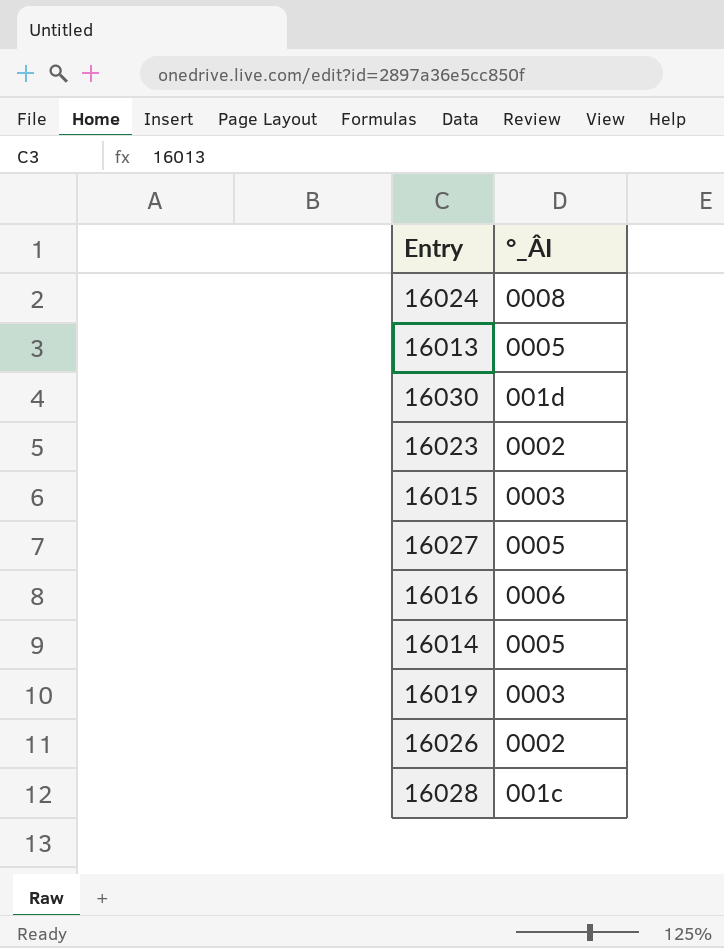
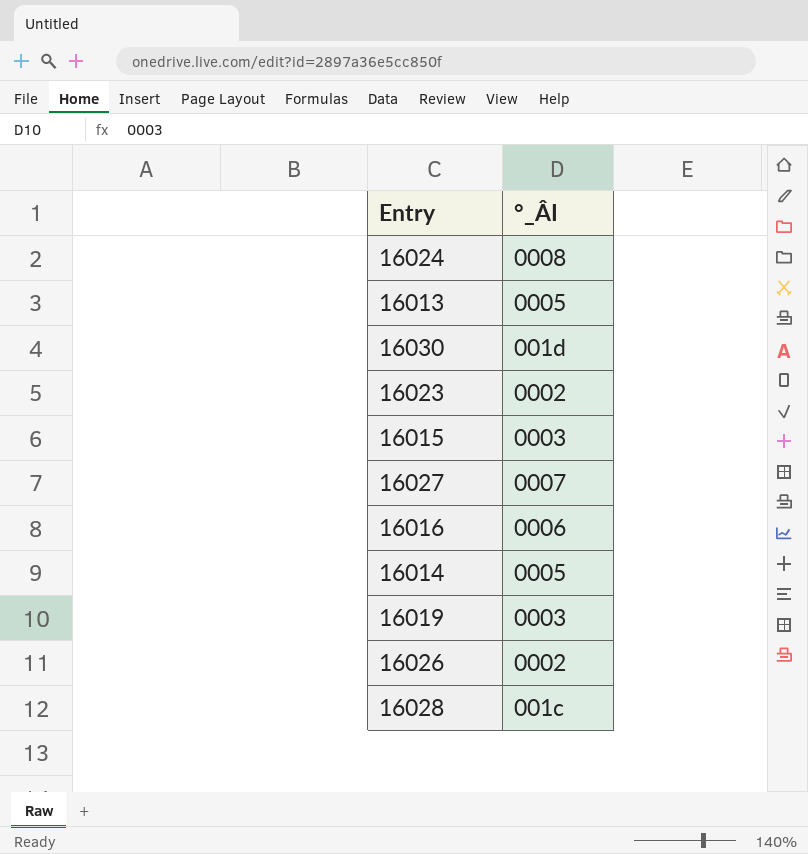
16027 | °_ÂI: 0005 -> 0007

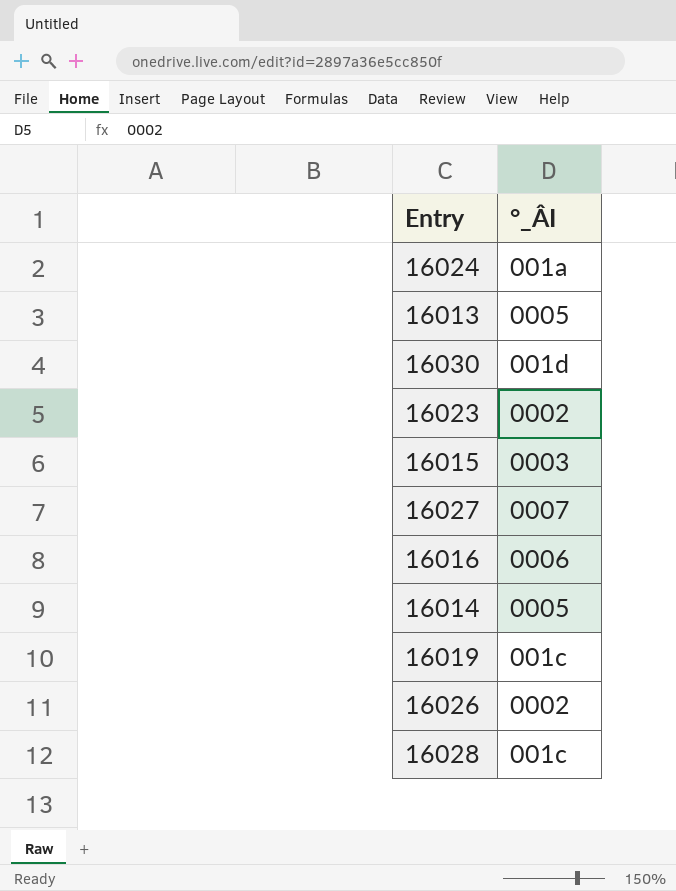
16024 | °_ÂI: 0008 -> 001a
16019 | °_ÂI: 0003 -> 001c

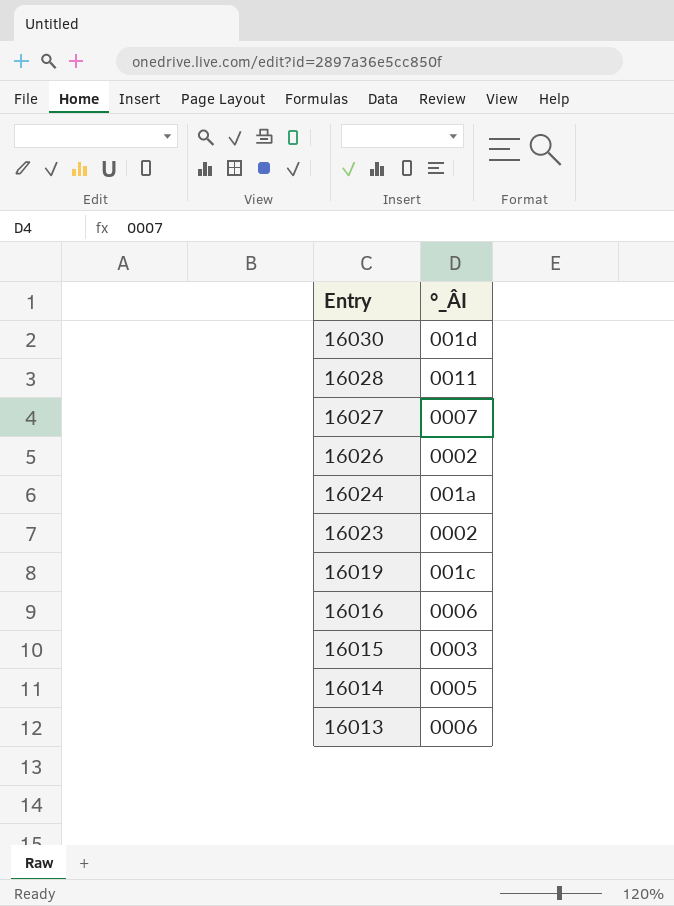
row order: none -> Entry descending
16028 | °_ÂI: 001c -> 0011
16013 | °_ÂI: 0005 -> 0006

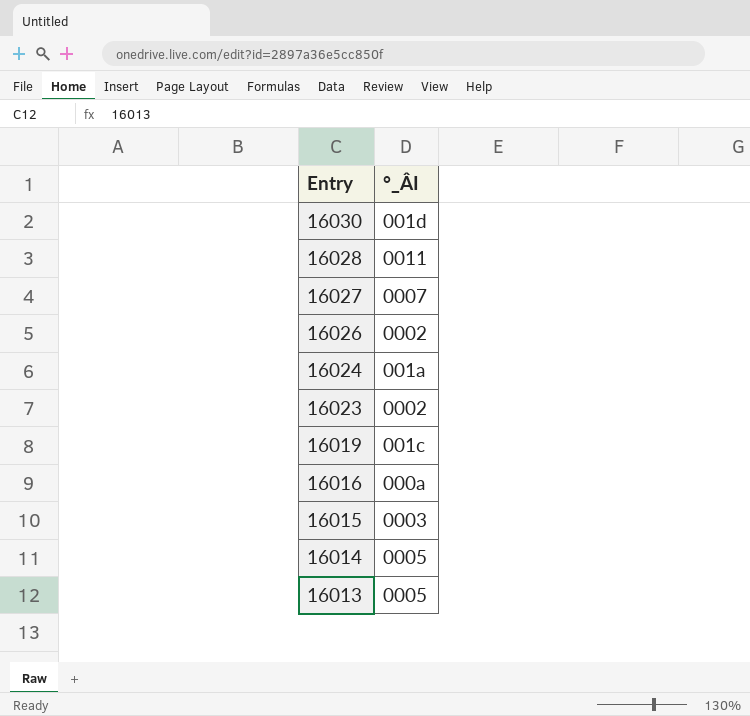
16016 | °_ÂI: 0006 -> 000a
16013 | °_ÂI: 0006 -> 0005

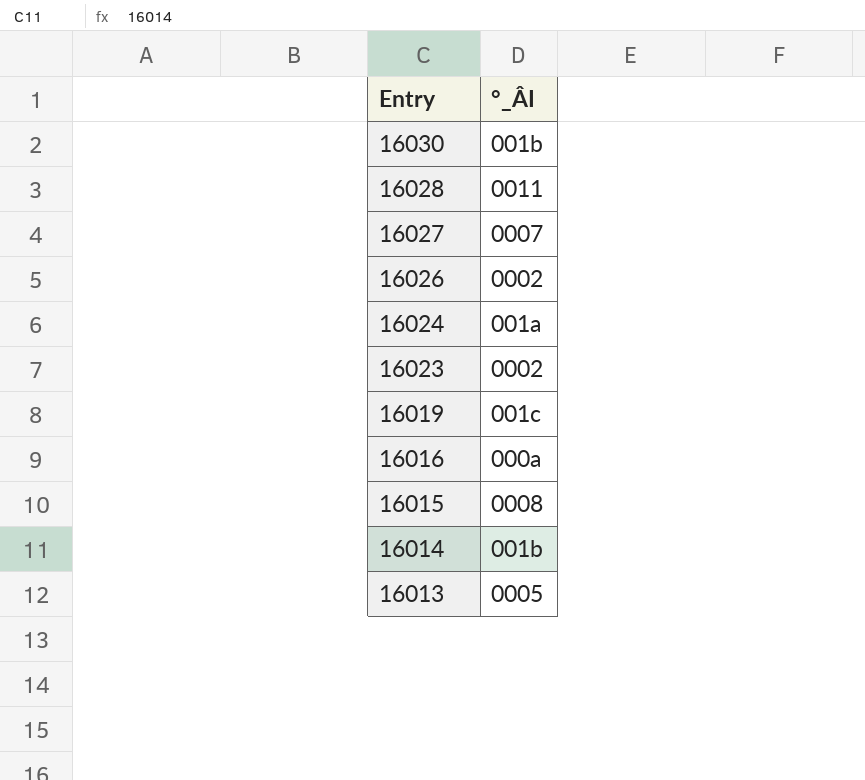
16030 | °_ÂI: 001d -> 001b
16015 | °_ÂI: 0003 -> 0008
16014 | °_ÂI: 0005 -> 001b

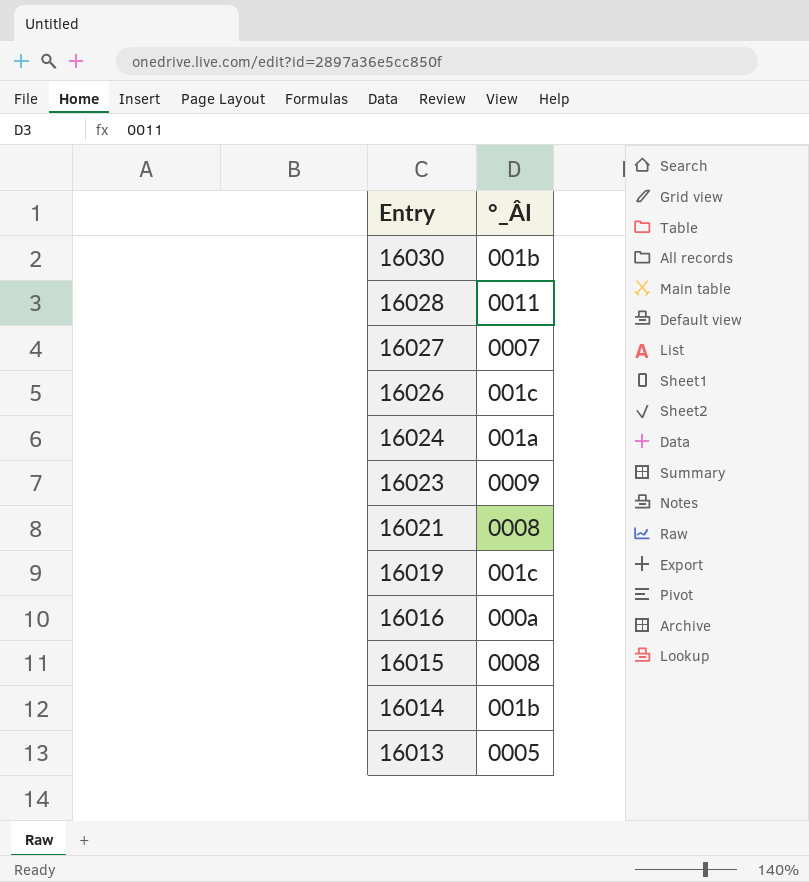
16026 | °_ÂI: 0002 -> 001c
16023 | °_ÂI: 0002 -> 0009
row 16021: none -> 0008

